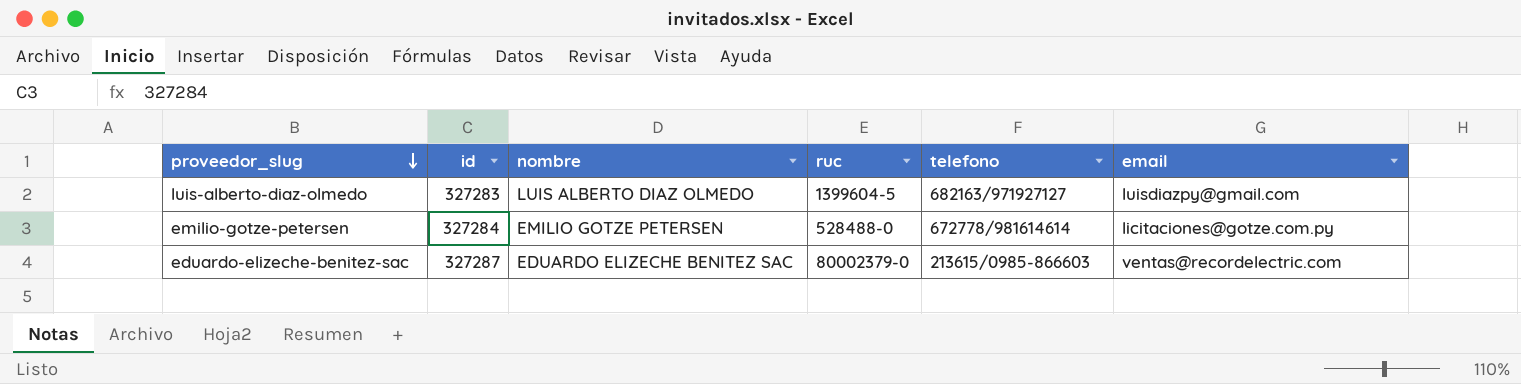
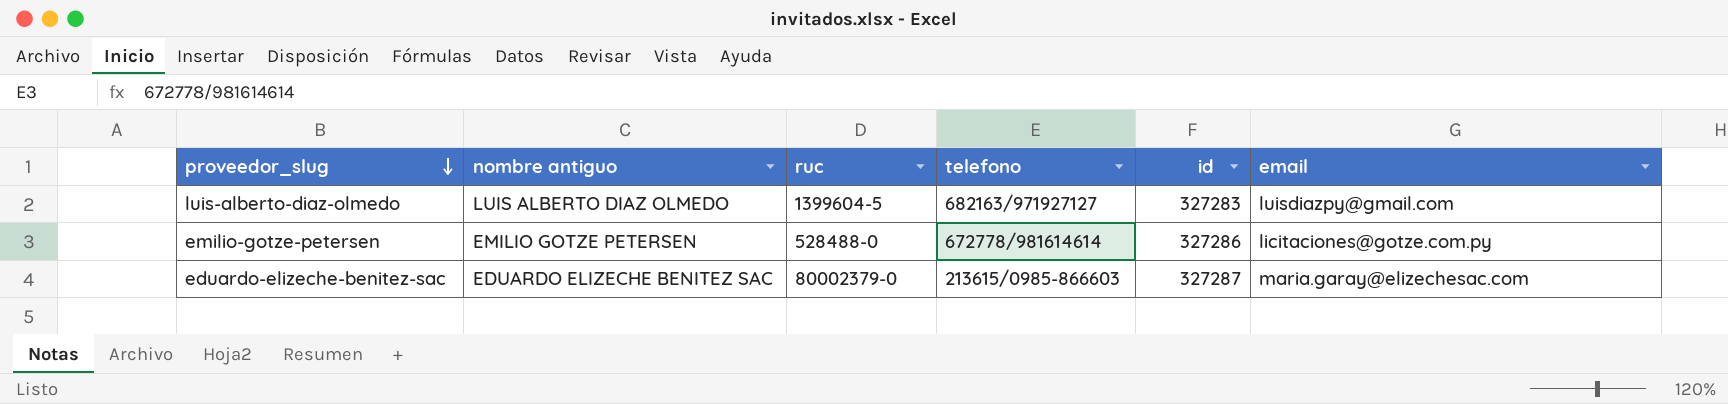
column name: nombre -> nombre antiguo
column id | position: 2 -> 5
emilio-gotze-petersen | id: 327284 -> 327286
eduardo-elizeche-benitez-sac | email: ventas@recordelectric.com -> maria.garay@elizechesac.com

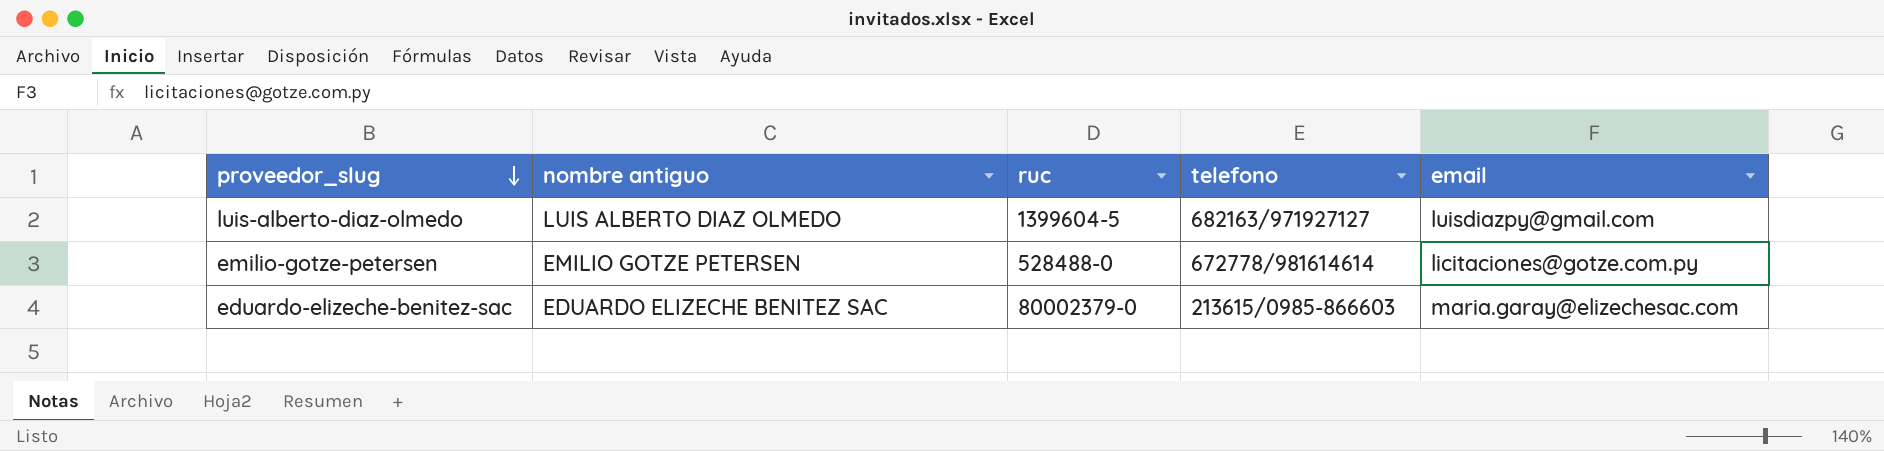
column id | position: 5 -> none

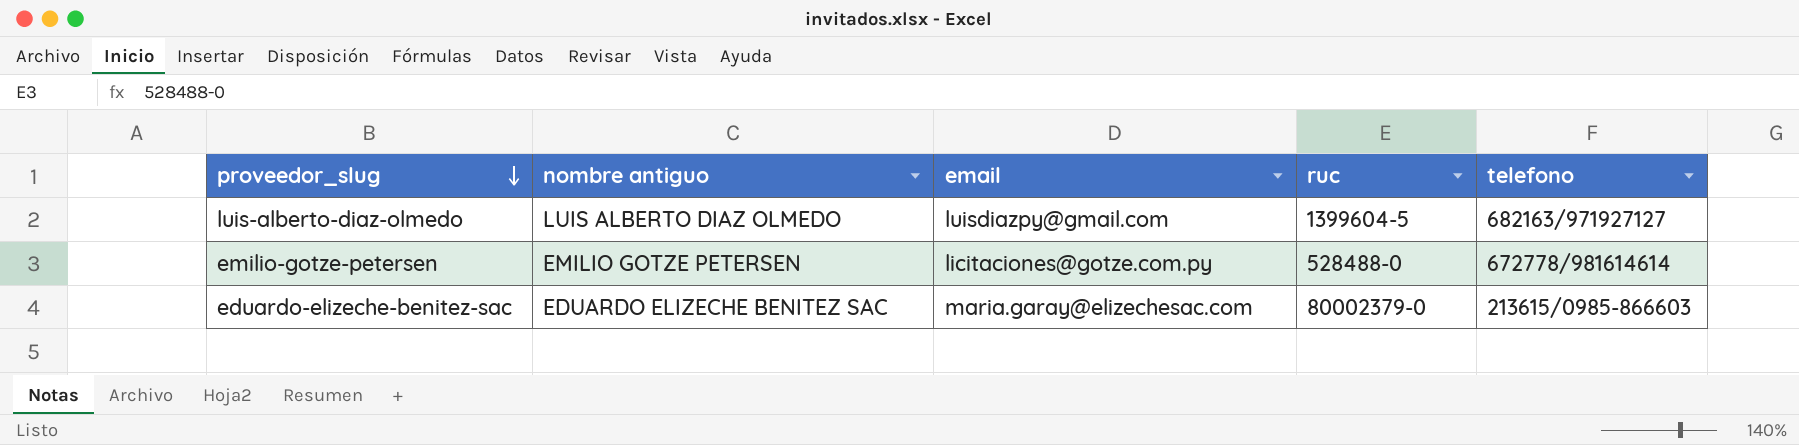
column email | position: 5 -> 3

